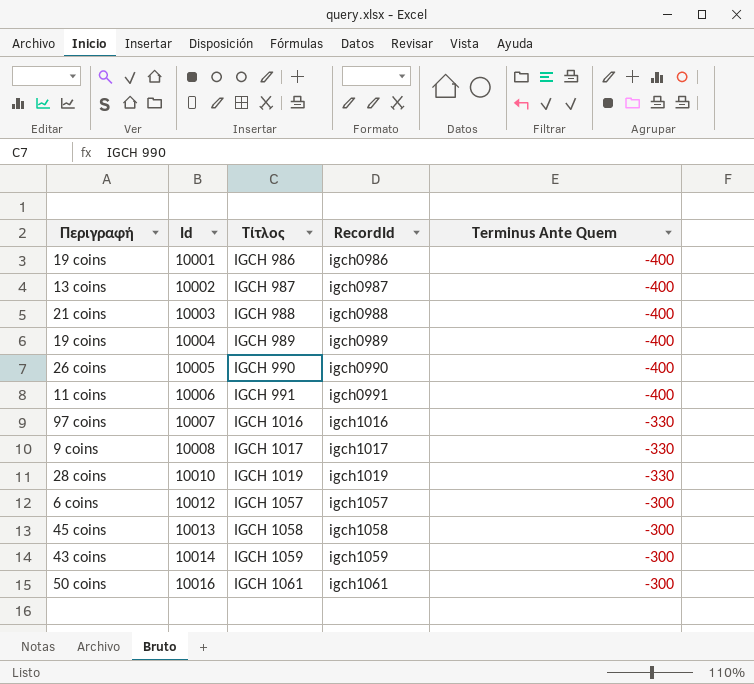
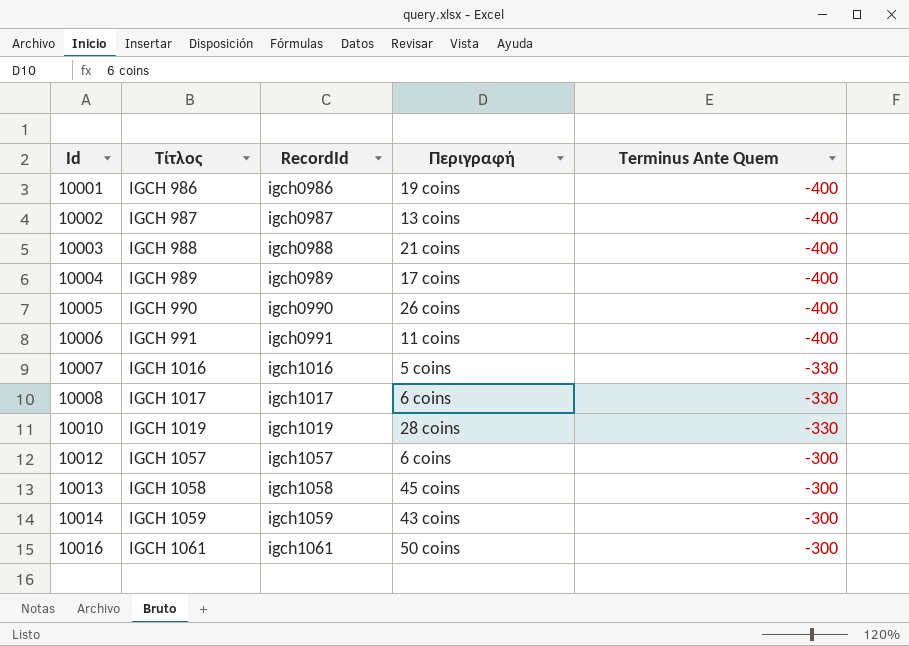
column Περιγραφή | position: 1 -> 4
10004 | Περιγραφή: 19 coins -> 17 coins
10007 | Περιγραφή: 97 coins -> 5 coins
10008 | Περιγραφή: 9 coins -> 6 coins

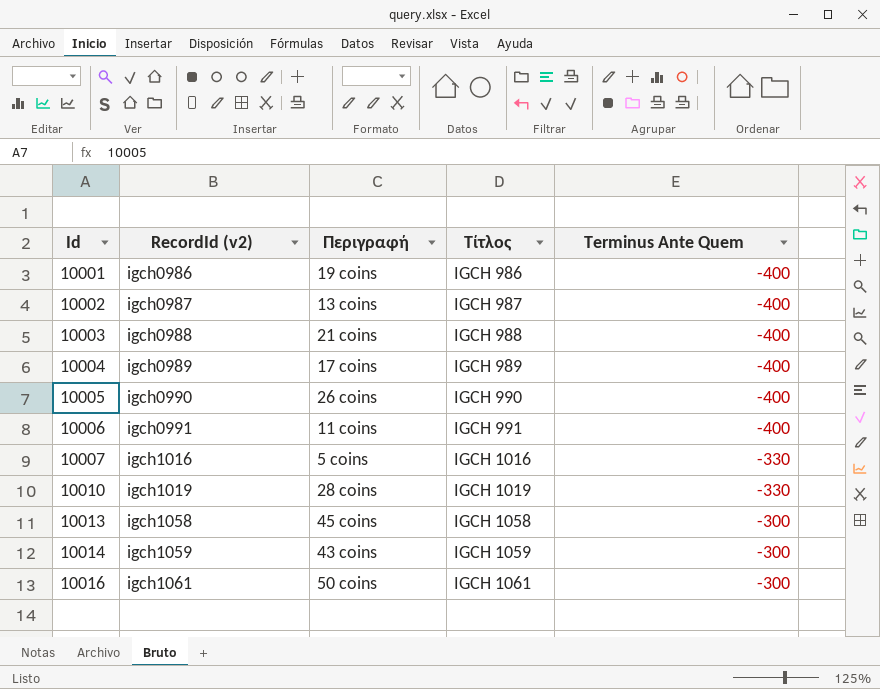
column name: RecordId -> RecordId (v2)
column Τίτλος | position: 2 -> 4
row 10008: IGCH 1017 | igch1017 | 6 coins | -330 -> none
row 10012: IGCH 1057 | igch1057 | 6 coins | -300 -> none

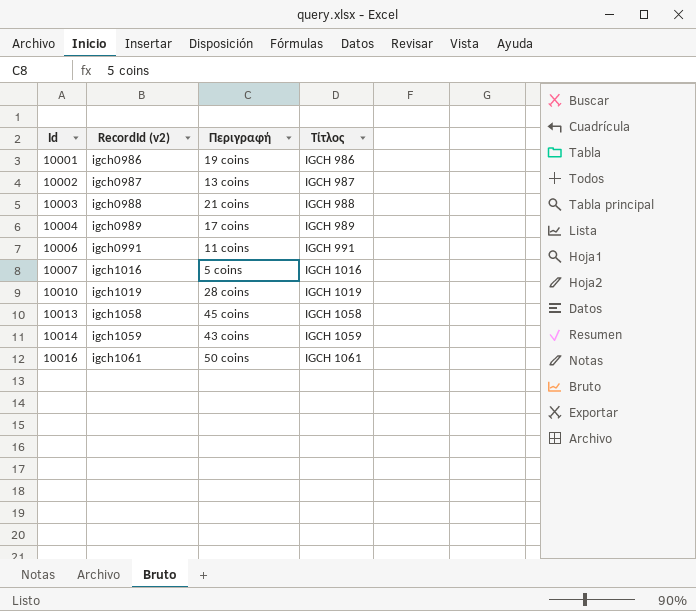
column Terminus Ante Quem | position: 5 -> none
row 10005: igch0990 | 26 coins | IGCH 990 | -400 -> none

